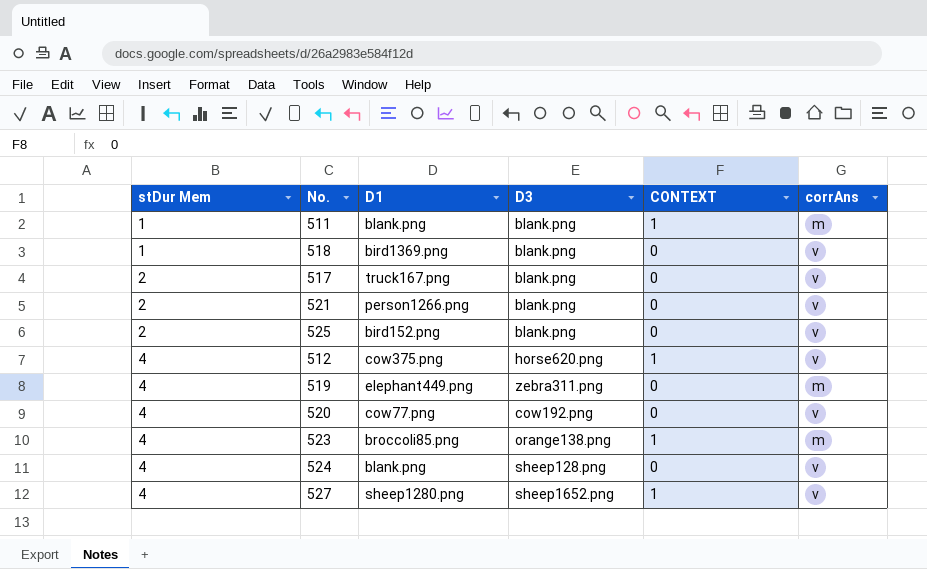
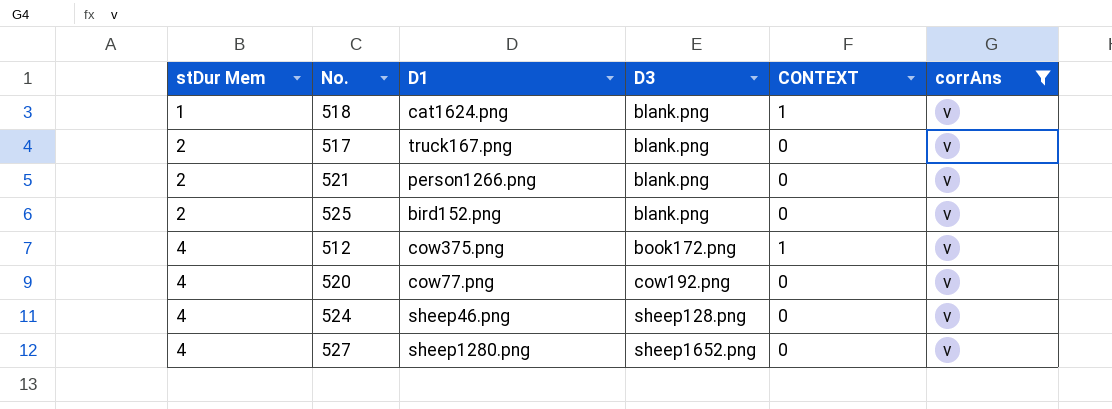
filter: none -> corrAns = v
518 | D1: bird1369.png -> cat1624.png
518 | CONTEXT: 0 -> 1
512 | D3: horse620.png -> book172.png
524 | D1: blank.png -> sheep46.png
527 | CONTEXT: 1 -> 0

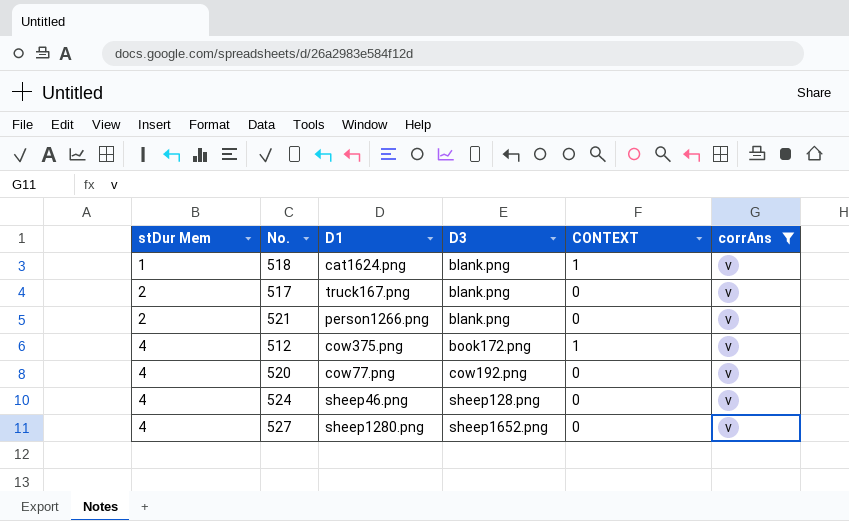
row 525: 2 | bird152.png | blank.png | 0 | v -> none

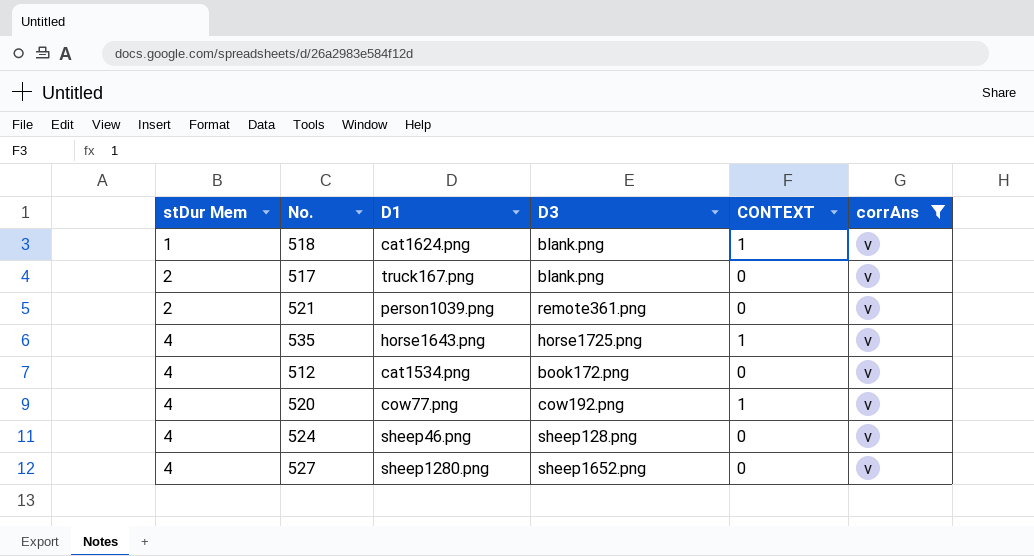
521 | D1: person1266.png -> person1039.png
521 | D3: blank.png -> remote361.png
row 535: none -> 4 | horse1643.png | horse1725.png | 1 | v
512 | D1: cow375.png -> cat1534.png
512 | CONTEXT: 1 -> 0
520 | CONTEXT: 0 -> 1

